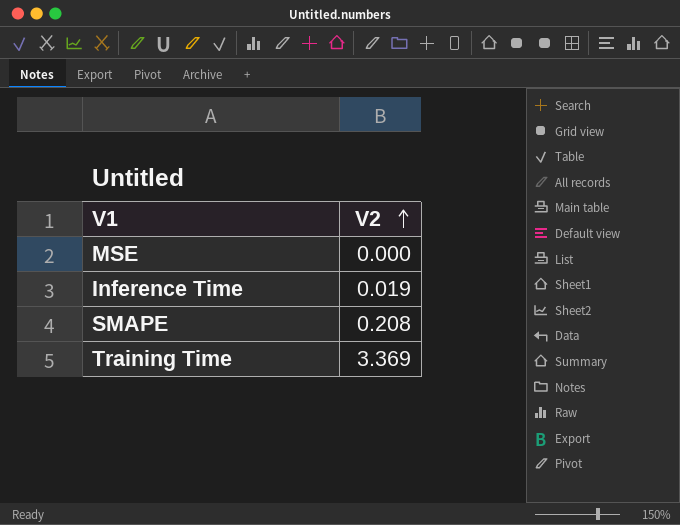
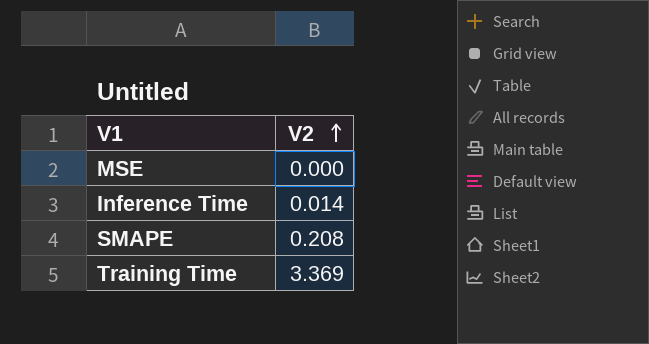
Inference Time | V2: 0.019 -> 0.014

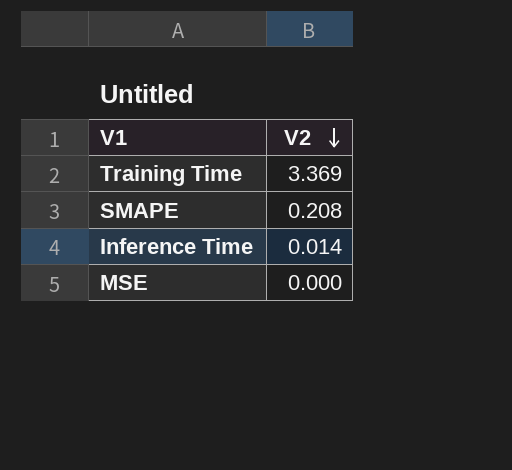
row order: V2 ascending -> V2 descending

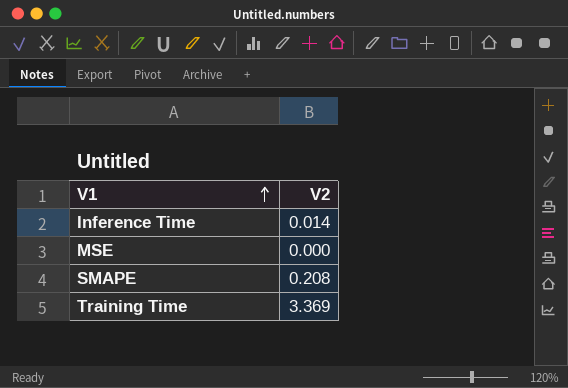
row order: V2 descending -> V1 ascending

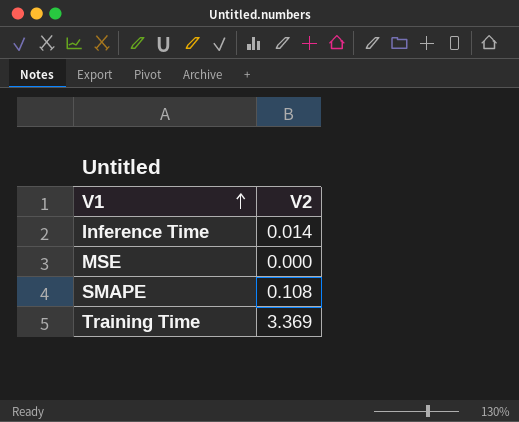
SMAPE | V2: 0.208 -> 0.108

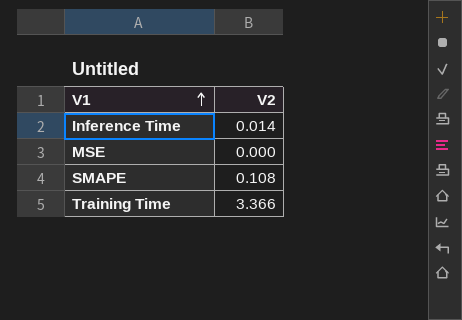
Training Time | V2: 3.369 -> 3.366

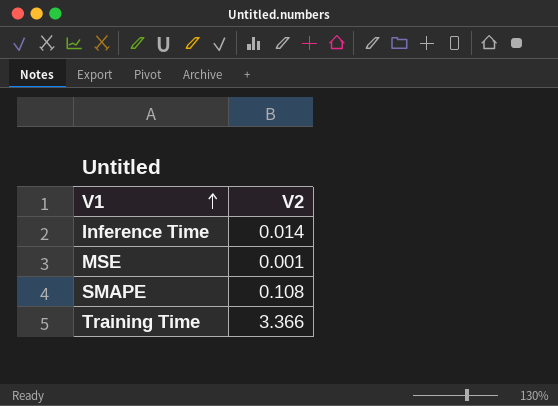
MSE | V2: 0.000 -> 0.001

